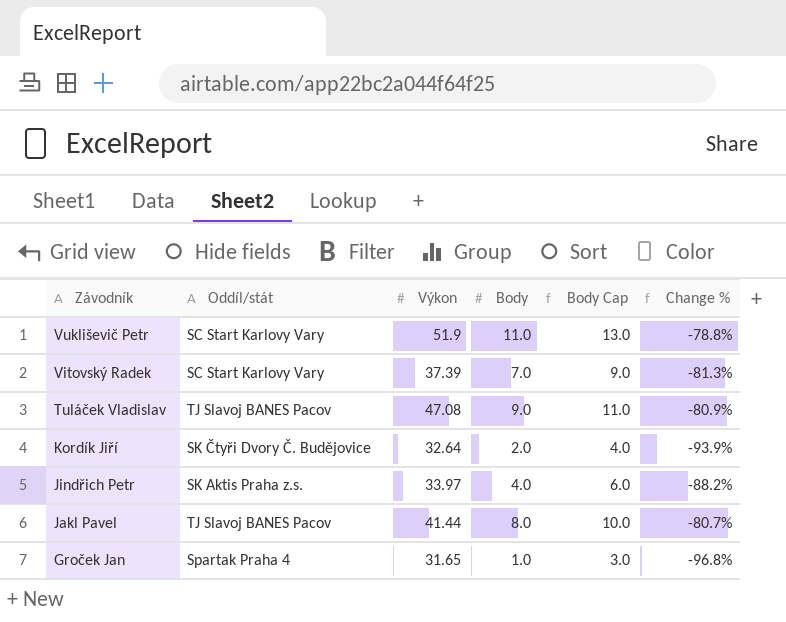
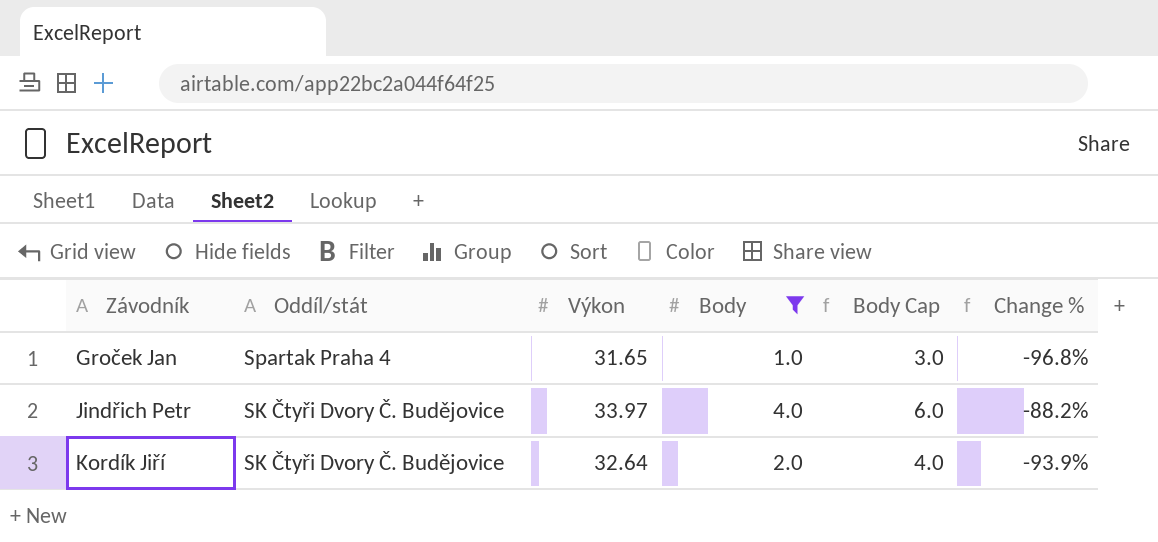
filter: none -> Body <= 4.0
row order: Závodník descending -> Závodník ascending
Jindřich Petr | Oddíl/stát: SK Aktis Praha z.s. -> SK Čtyři Dvory Č. Budějovice

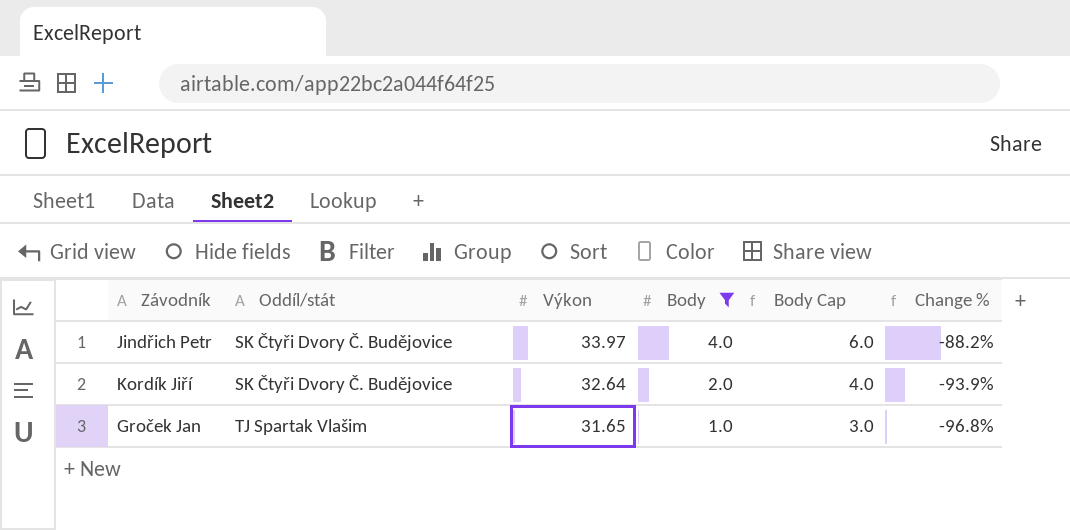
row order: Závodník ascending -> Oddíl/stát ascending
Groček Jan | Oddíl/stát: Spartak Praha 4 -> TJ Spartak Vlašim

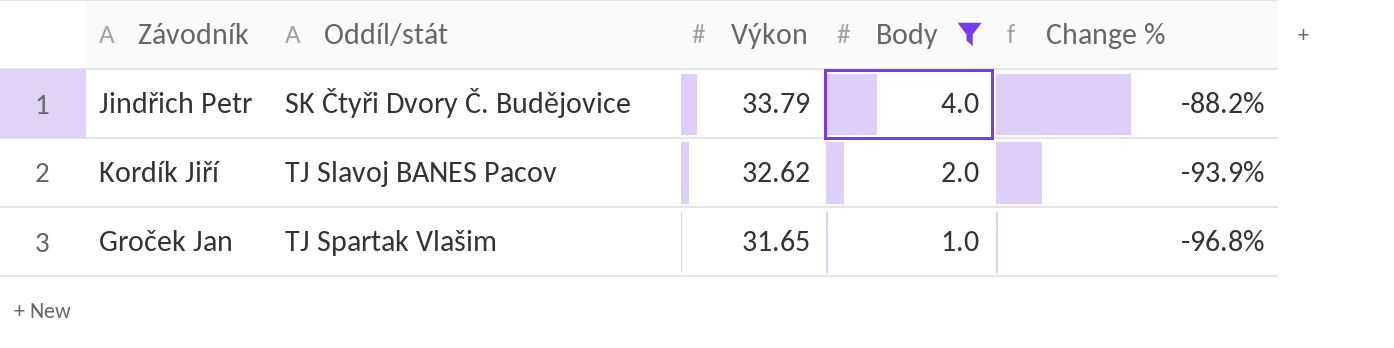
column Body Cap | formula: [Body] + 2 -> none
Jindřich Petr | Výkon: 33.97 -> 33.79
Kordík Jiří | Oddíl/stát: SK Čtyři Dvory Č. Budějovice -> TJ Slavoj BANES Pacov
Kordík Jiří | Výkon: 32.64 -> 32.62

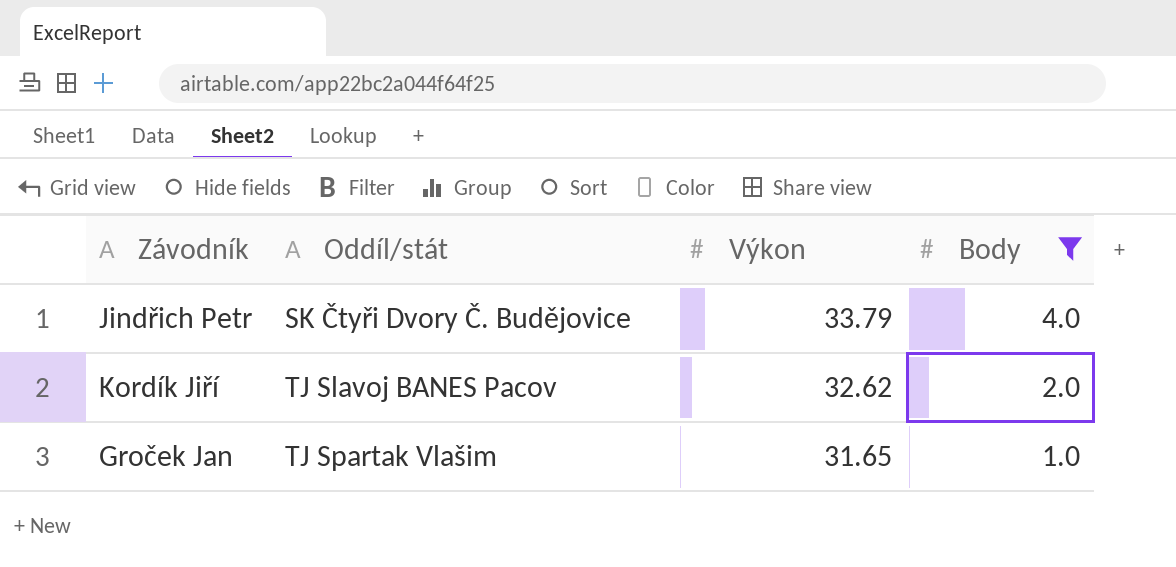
column Change % | formula: ([Body] - [Výkon]) / [Výkon] -> none

